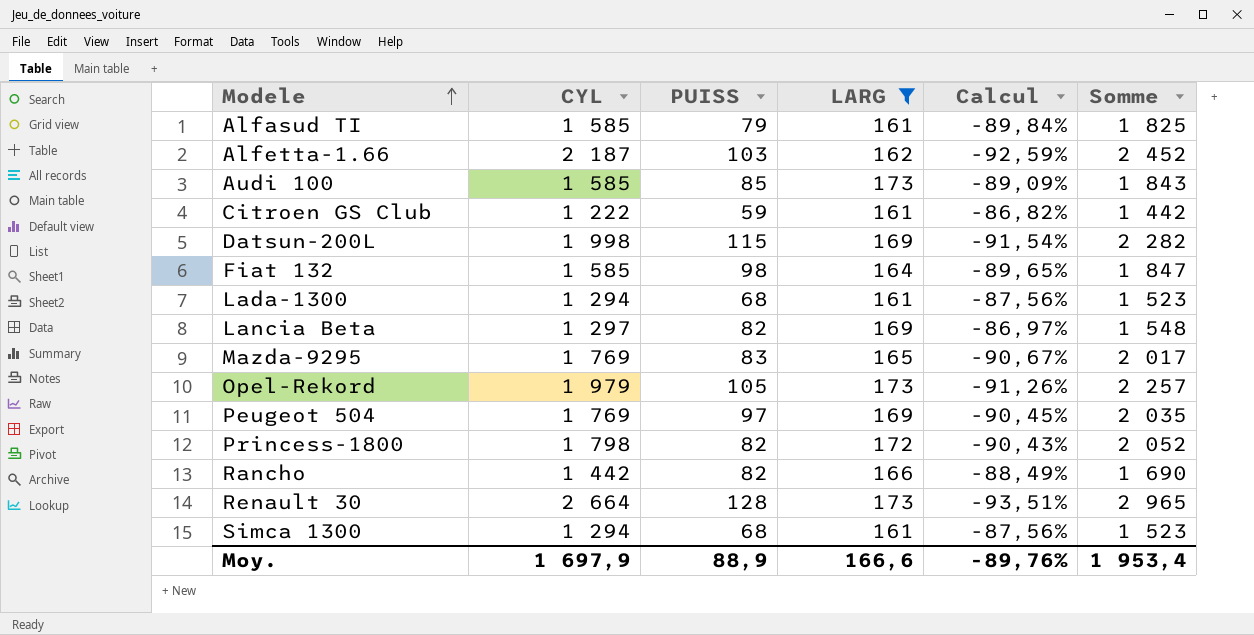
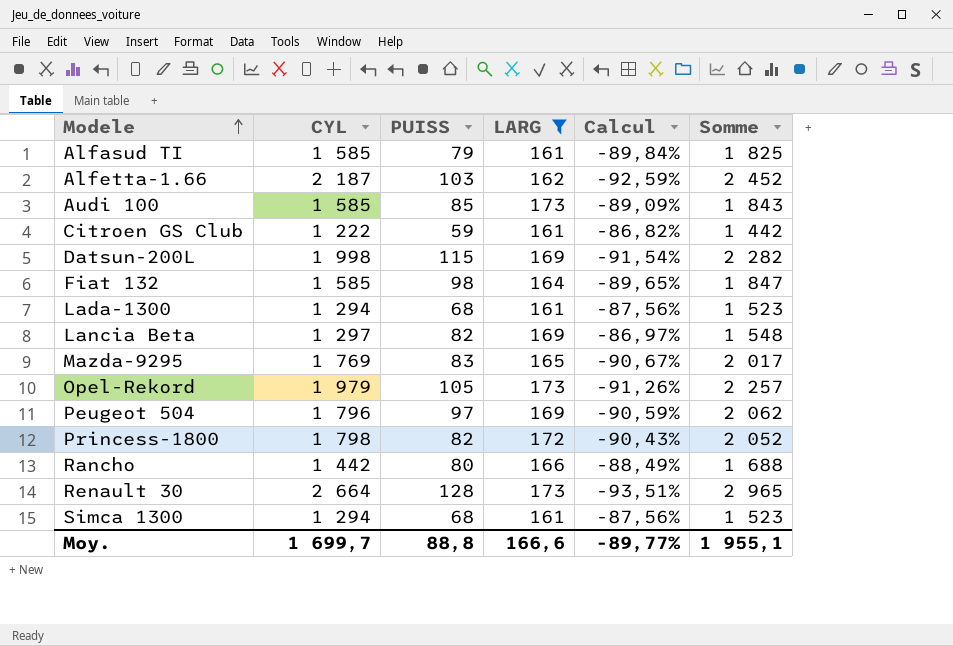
Peugeot 504 | CYL: 1 769 -> 1 796
Peugeot 504 | Calcul: -90,45% -> -90,59%
Peugeot 504 | Somme: 2 035 -> 2 062
Rancho | PUISS: 82 -> 80
Rancho | Somme: 1 690 -> 1 688
Moy. | CYL: 1 697,9 -> 1 699,7
Moy. | PUISS: 88,9 -> 88,8
Moy. | Calcul: -89,76% -> -89,77%
Moy. | Somme: 1 953,4 -> 1 955,1

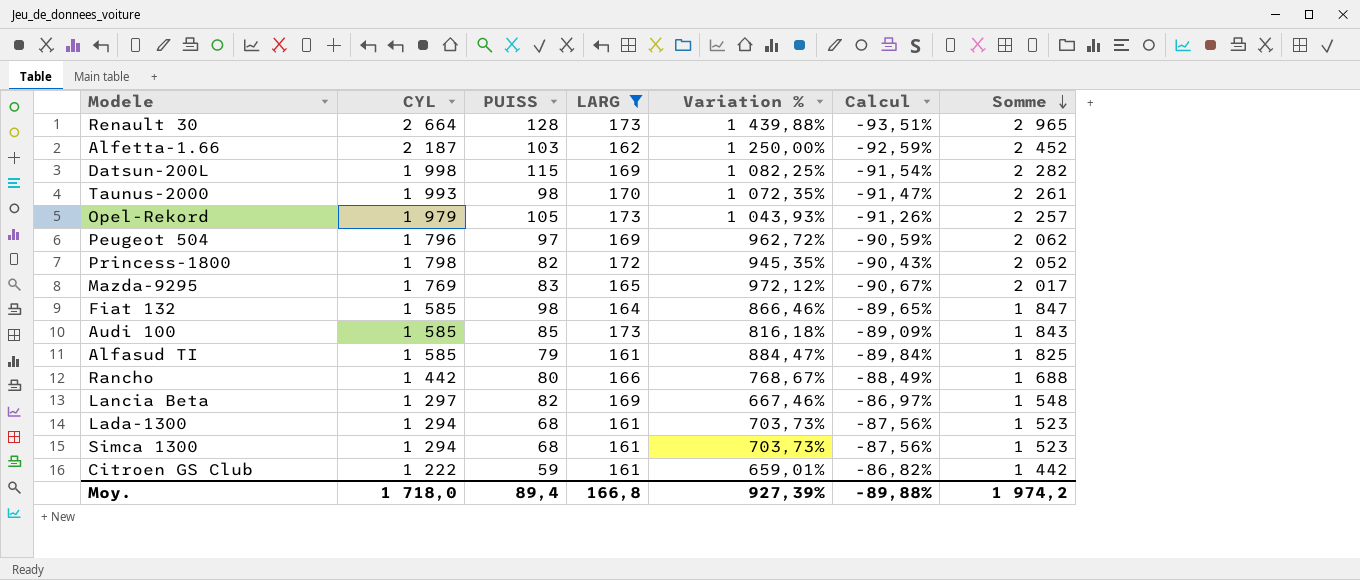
row order: Modele ascending -> Somme descending
column Variation % | formula: none -> ([CYL] - [LARG]) / [LARG]
row Taunus-2000: none -> 1 993 | 98 | 170 | 1 072,35% | -91,47% | 2 261
Moy. | CYL: 1 699,7 -> 1 718,0
Moy. | PUISS: 88,8 -> 89,4
Moy. | LARG: 166,6 -> 166,8
Moy. | Calcul: -89,77% -> -89,88%
Moy. | Somme: 1 955,1 -> 1 974,2

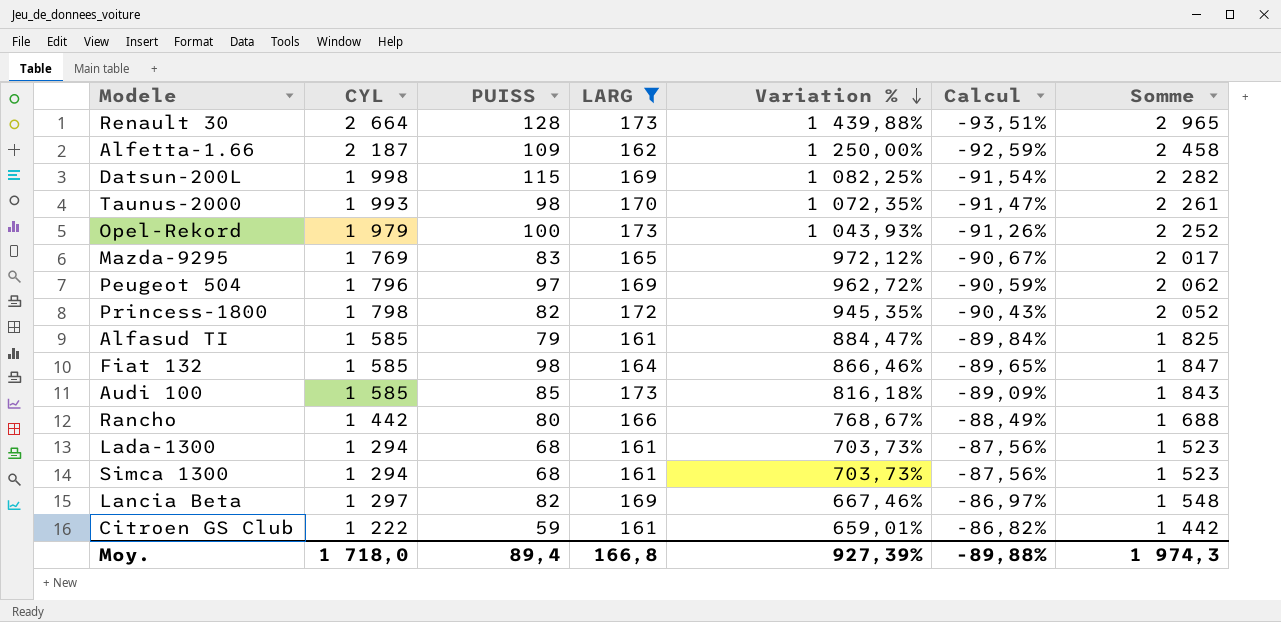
row order: Somme descending -> Variation % descending
Alfetta-1.66 | PUISS: 103 -> 109
Alfetta-1.66 | Somme: 2 452 -> 2 458
Opel-Rekord | PUISS: 105 -> 100
Opel-Rekord | Somme: 2 257 -> 2 252
Moy. | Somme: 1 974,2 -> 1 974,3

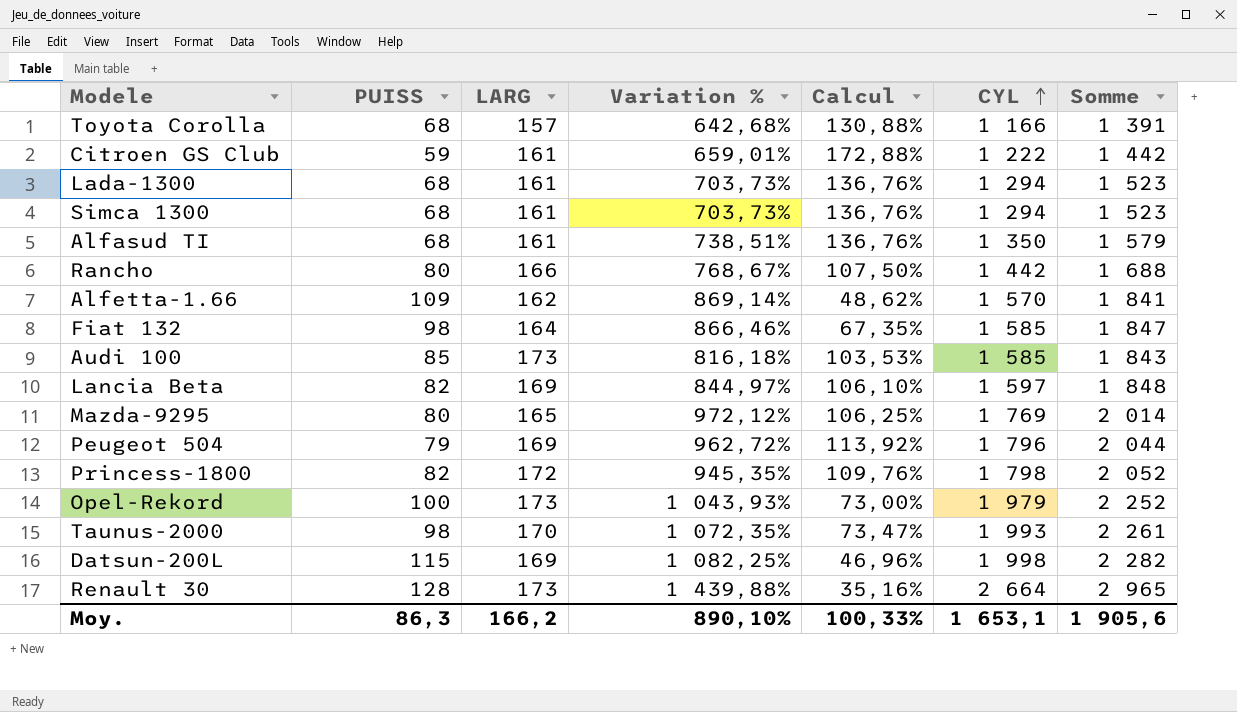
filter: LARG != 157 -> none
row order: Variation % descending -> CYL ascending
column Calcul | formula: ([LARG] - [CYL]) / [CYL] -> ([LARG] - [PUISS]) / [PUISS]
column CYL | position: 2 -> 6
Alfasud TI | PUISS: 79 -> 68
Alfasud TI | Variation %: 884,47% -> 738,51%
Alfasud TI | CYL: 1 585 -> 1 350
Alfasud TI | Somme: 1 825 -> 1 579
Alfetta-1.66 | Variation %: 1 250,00% -> 869,14%
Alfetta-1.66 | CYL: 2 187 -> 1 570
Alfetta-1.66 | Somme: 2 458 -> 1 841
Lancia Beta | Variation %: 667,46% -> 844,97%
Lancia Beta | CYL: 1 297 -> 1 597
Lancia Beta | Somme: 1 548 -> 1 848
Mazda-9295 | PUISS: 83 -> 80
Mazda-9295 | Somme: 2 017 -> 2 014
Peugeot 504 | PUISS: 97 -> 79
Peugeot 504 | Somme: 2 062 -> 2 044
Moy. | PUISS: 89,4 -> 86,3
Moy. | LARG: 166,8 -> 166,2
Moy. | Variation %: 927,39% -> 890,10%
Moy. | Calcul: -89,88% -> 100,33%
Moy. | CYL: 1 718,0 -> 1 653,1
Moy. | Somme: 1 974,3 -> 1 905,6

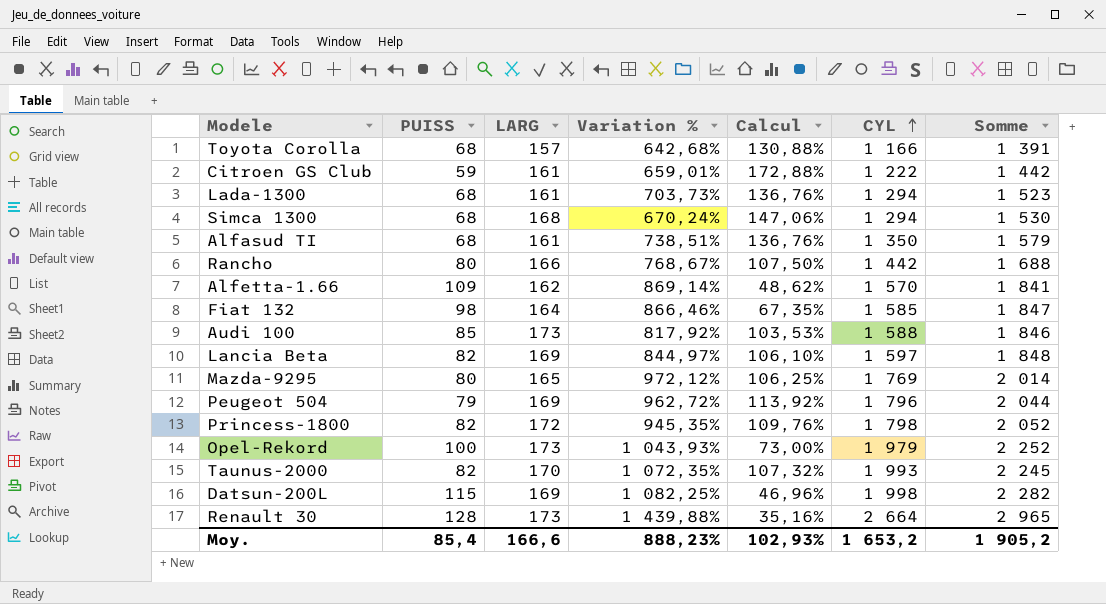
Simca 1300 | LARG: 161 -> 168
Simca 1300 | Variation %: 703,73% -> 670,24%
Simca 1300 | Calcul: 136,76% -> 147,06%
Simca 1300 | Somme: 1 523 -> 1 530
Audi 100 | Variation %: 816,18% -> 817,92%
Audi 100 | CYL: 1 585 -> 1 588
Audi 100 | Somme: 1 843 -> 1 846
Taunus-2000 | PUISS: 98 -> 82
Taunus-2000 | Calcul: 73,47% -> 107,32%
Taunus-2000 | Somme: 2 261 -> 2 245
Moy. | PUISS: 86,3 -> 85,4
Moy. | LARG: 166,2 -> 166,6
Moy. | Variation %: 890,10% -> 888,23%
Moy. | Calcul: 100,33% -> 102,93%
Moy. | CYL: 1 653,1 -> 1 653,2
Moy. | Somme: 1 905,6 -> 1 905,2

